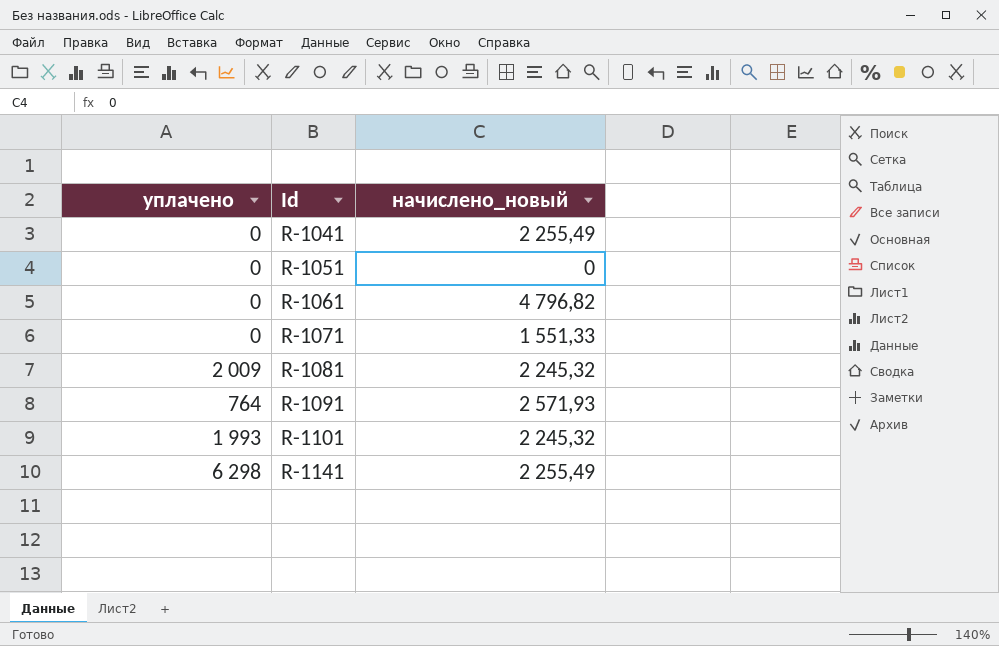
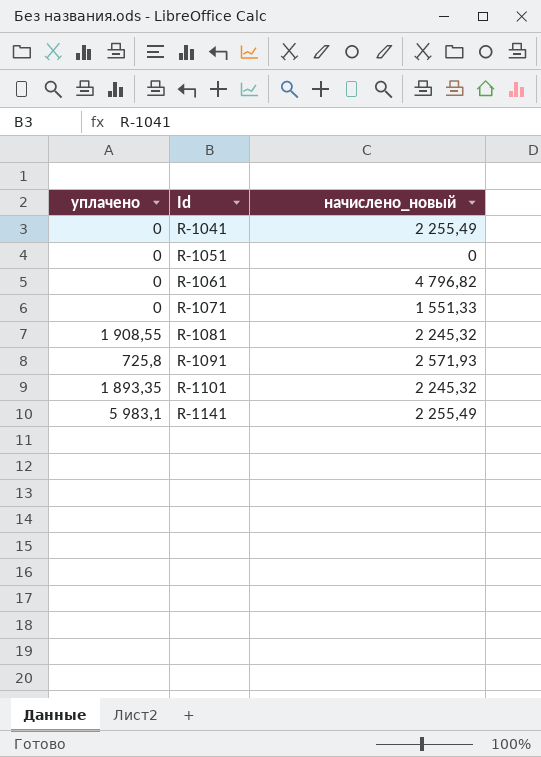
R-1081 | уплачено: 2 009 -> 1 908,55
R-1091 | уплачено: 764 -> 725,8
R-1101 | уплачено: 1 993 -> 1 893,35
R-1141 | уплачено: 6 298 -> 5 983,1

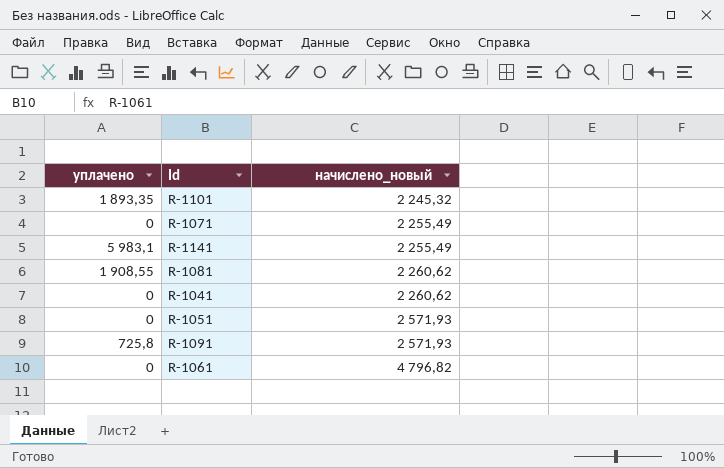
row order: Id ascending -> начислено_новый ascending
R-1071 | начислено_новый: 1 551,33 -> 2 255,49
R-1081 | начислено_новый: 2 245,32 -> 2 260,62
R-1041 | начислено_новый: 2 255,49 -> 2 260,62
R-1051 | начислено_новый: 0 -> 2 571,93

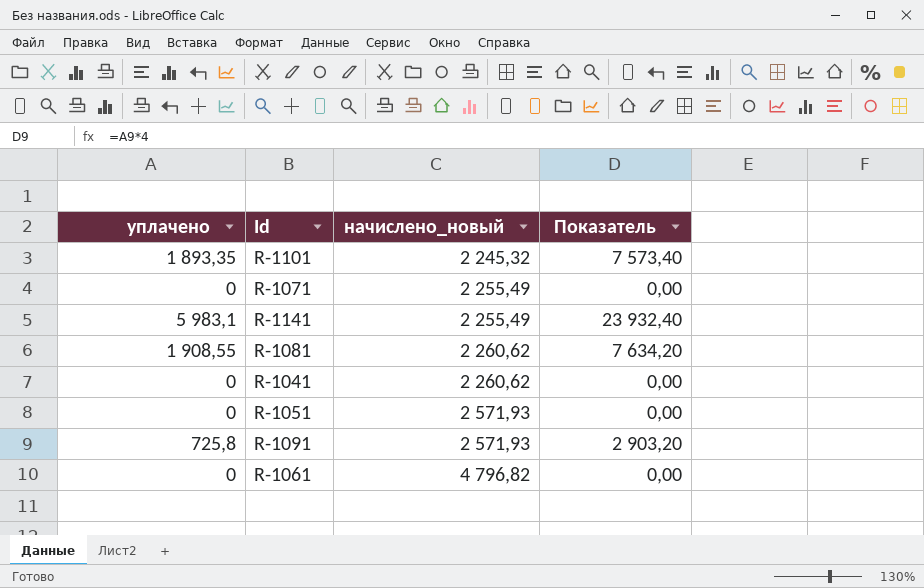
column Показатель | formula: none -> [уплачено] * 4

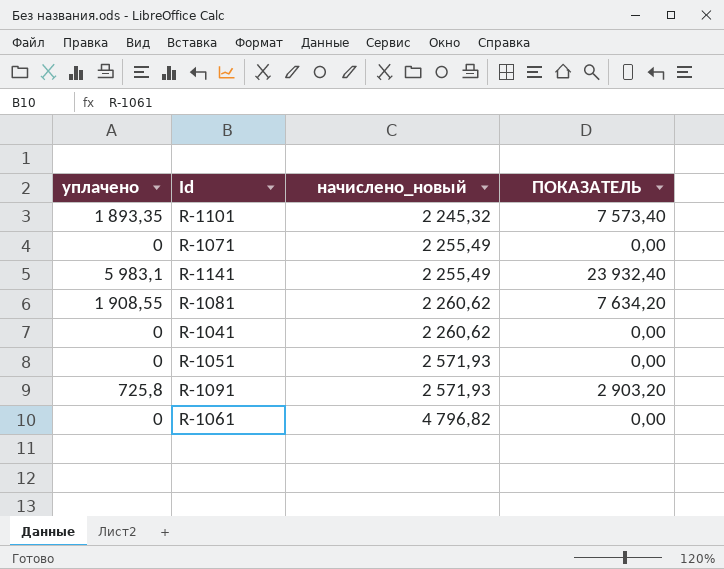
column name: Показатель -> ПОКАЗАТЕЛЬ

